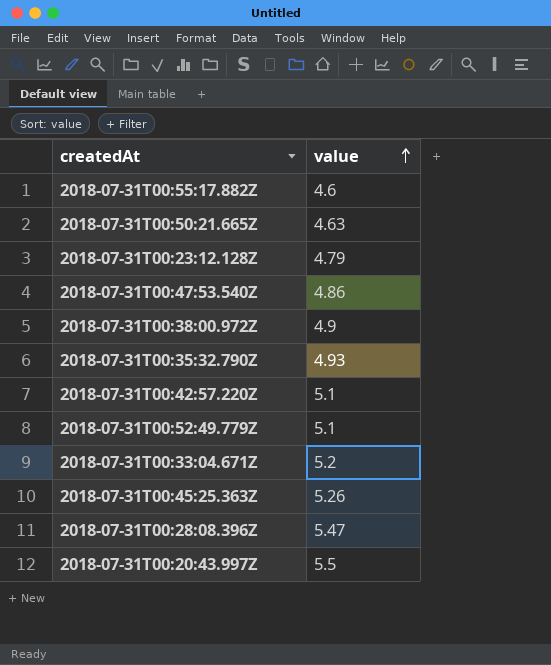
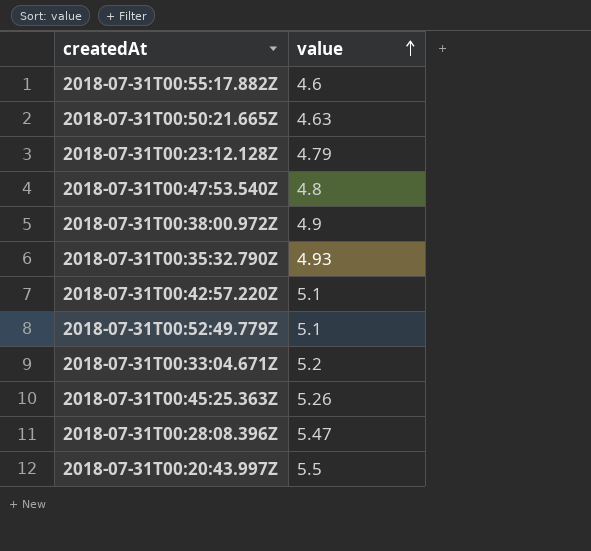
2018-07-31T00:47:53.540Z | value: 4.86 -> 4.8

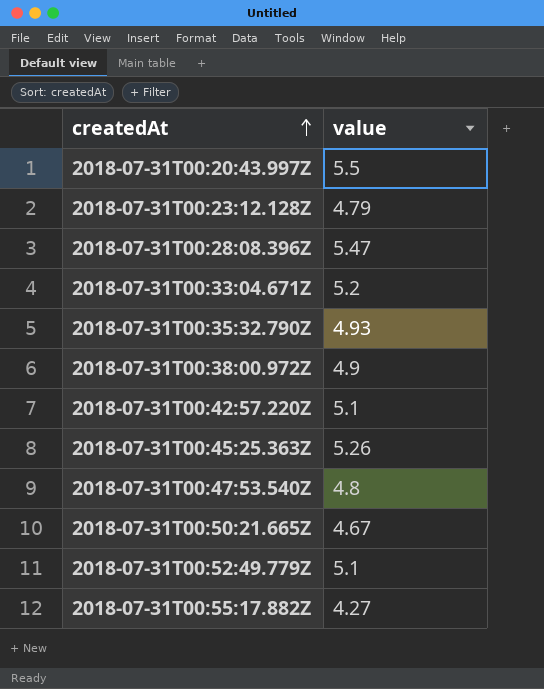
row order: value ascending -> createdAt ascending
2018-07-31T00:50:21.665Z | value: 4.63 -> 4.67
2018-07-31T00:55:17.882Z | value: 4.6 -> 4.27

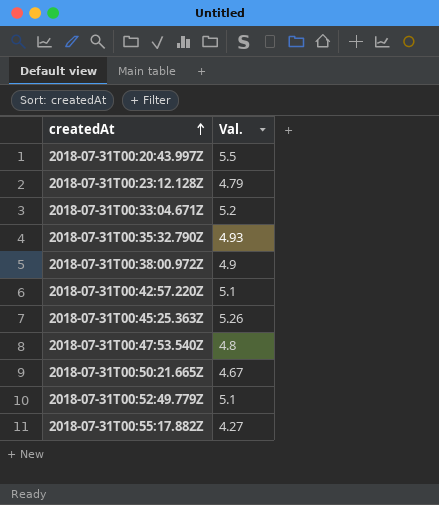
column name: value -> Val.
row 2018-07-31T00:28:08.396Z: 5.47 -> none

